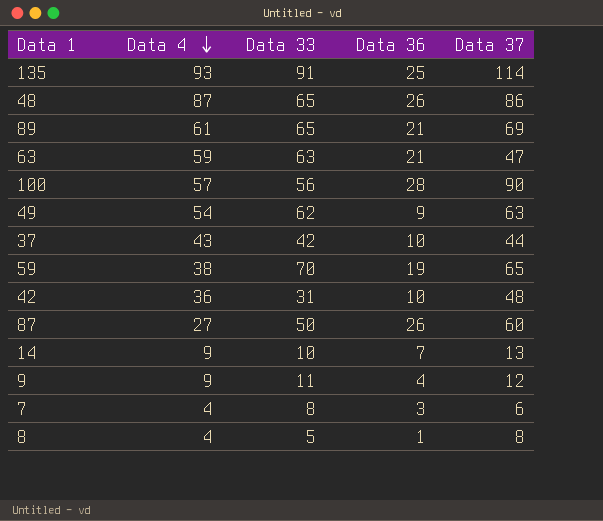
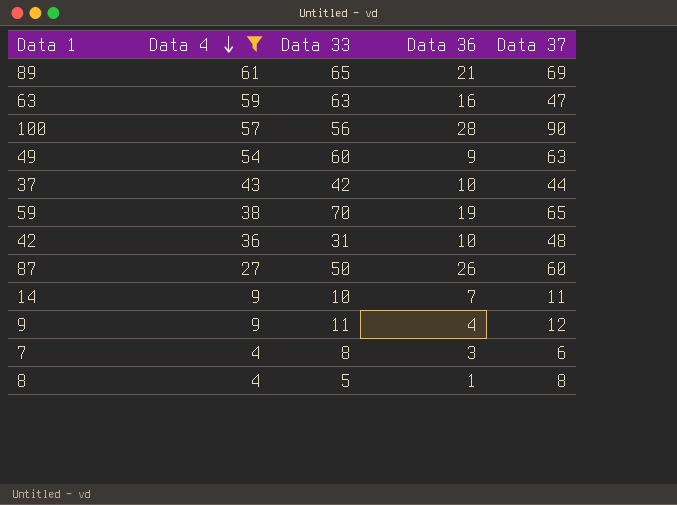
filter: none -> Data 4 <= 61
63 | Data 36: 21 -> 16
49 | Data 33: 62 -> 60
14 | Data 37: 13 -> 11

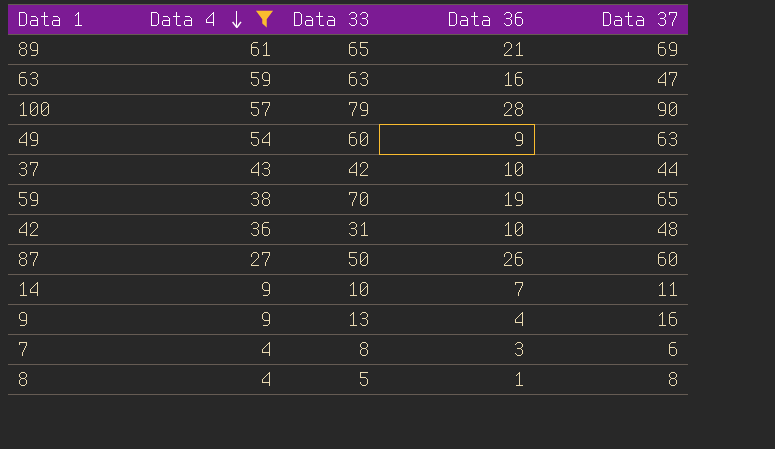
100 | Data 33: 56 -> 79
9 | Data 33: 11 -> 13
9 | Data 37: 12 -> 16

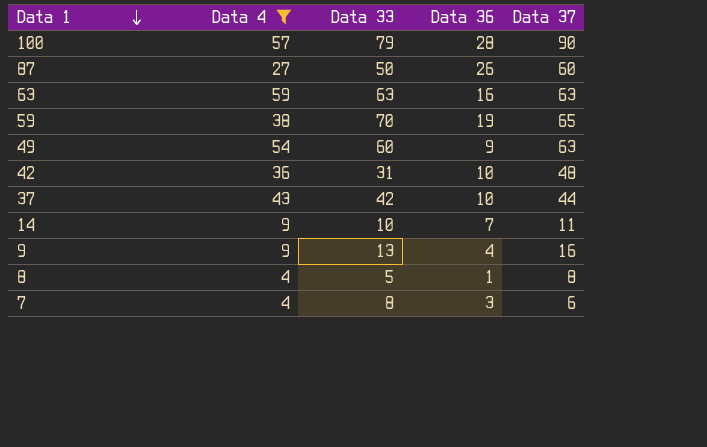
row order: Data 4 descending -> Data 1 descending
row 89: 61 | 65 | 21 | 69 -> none
63 | Data 37: 47 -> 63

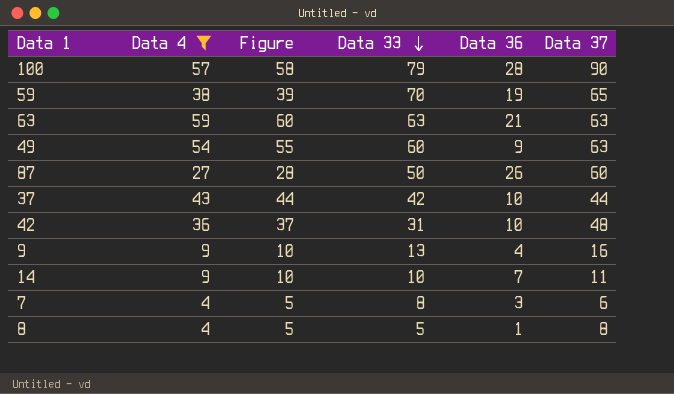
row order: Data 1 descending -> Data 33 descending
column Figure | formula: none -> [Data 4] + 1
63 | Data 36: 16 -> 21

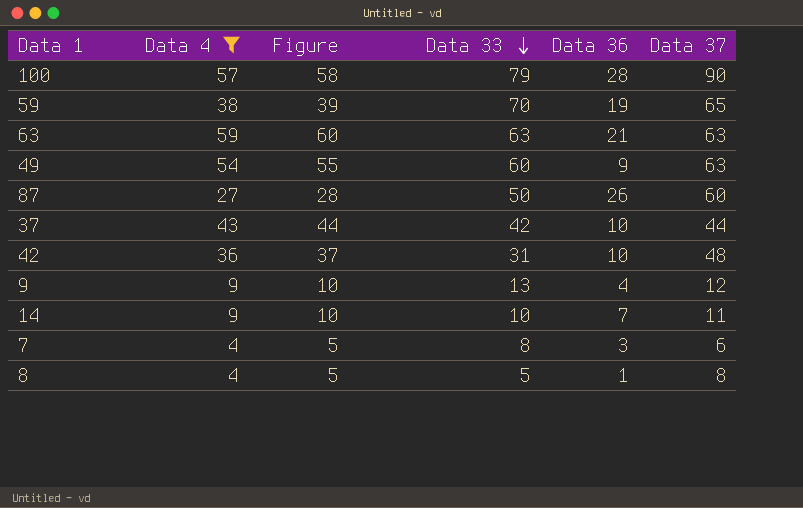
9 | Data 37: 16 -> 12

